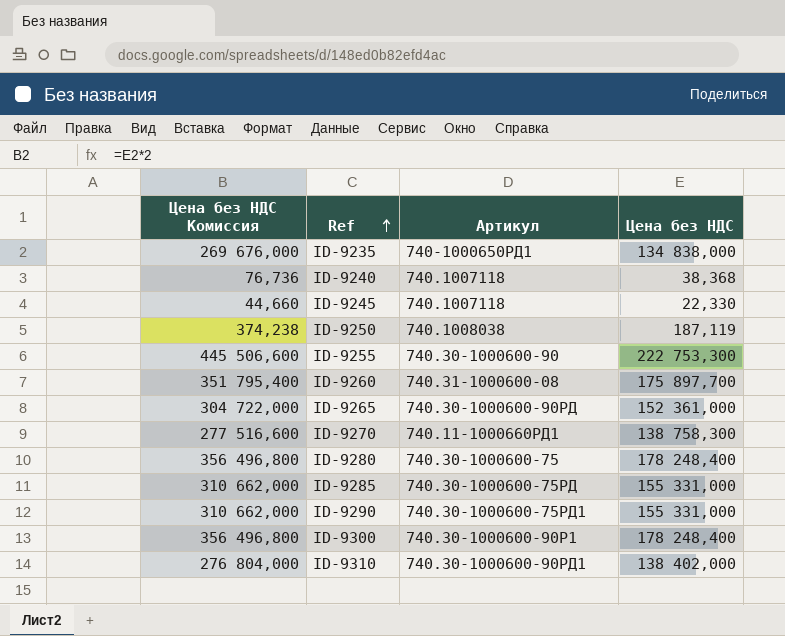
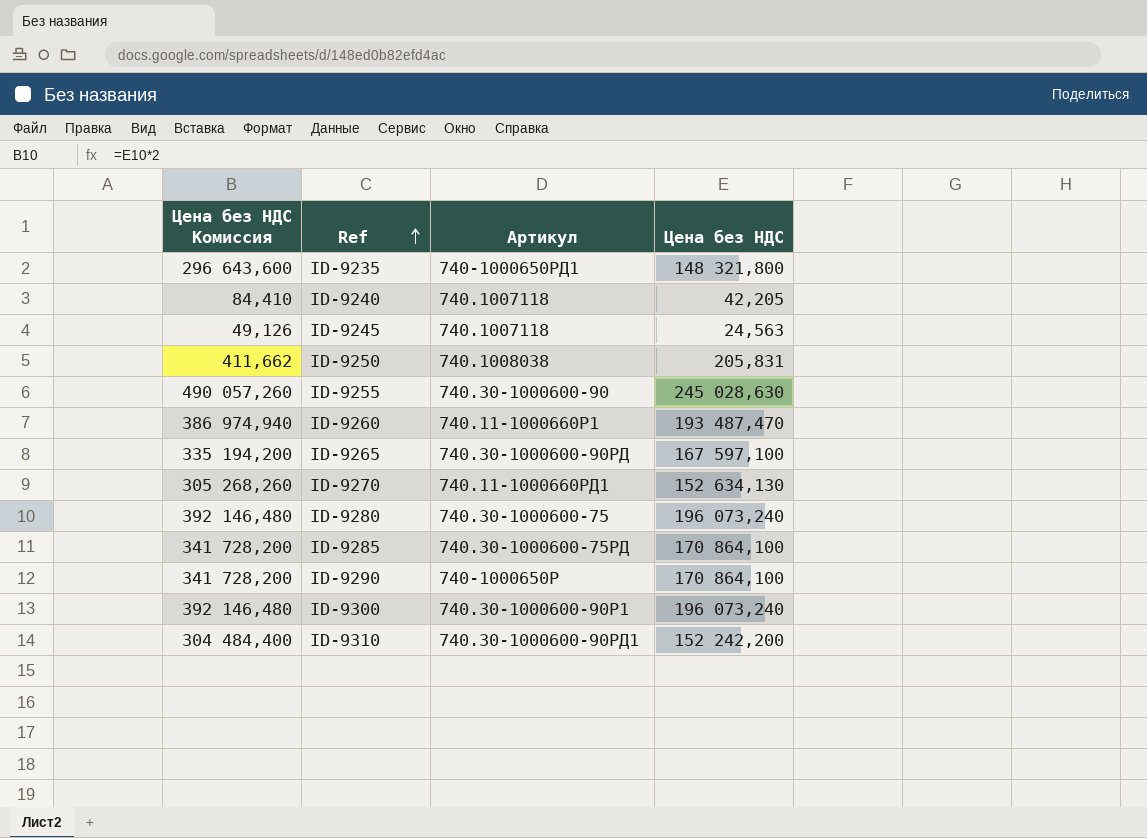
ID-9235 | Цена без НДС Комиссия: 269 676,000 -> 296 643,600
ID-9235 | Цена без НДС: 134 838,000 -> 148 321,800
ID-9240 | Цена без НДС Комиссия: 76,736 -> 84,410
ID-9240 | Цена без НДС: 38,368 -> 42,205
ID-9245 | Цена без НДС Комиссия: 44,660 -> 49,126
ID-9245 | Цена без НДС: 22,330 -> 24,563
ID-9250 | Цена без НДС Комиссия: 374,238 -> 411,662
ID-9250 | Цена без НДС: 187,119 -> 205,831
ID-9255 | Цена без НДС Комиссия: 445 506,600 -> 490 057,260
ID-9255 | Цена без НДС: 222 753,300 -> 245 028,630
ID-9260 | Цена без НДС Комиссия: 351 795,400 -> 386 974,940
ID-9260 | Артикул: 740.31-1000600-08 -> 740.11-1000660Р1
ID-9260 | Цена без НДС: 175 897,700 -> 193 487,470
ID-9265 | Цена без НДС Комиссия: 304 722,000 -> 335 194,200
ID-9265 | Цена без НДС: 152 361,000 -> 167 597,100
ID-9270 | Цена без НДС Комиссия: 277 516,600 -> 305 268,260
ID-9270 | Цена без НДС: 138 758,300 -> 152 634,130
ID-9280 | Цена без НДС Комиссия: 356 496,800 -> 392 146,480
ID-9280 | Цена без НДС: 178 248,400 -> 196 073,240
ID-9285 | Цена без НДС Комиссия: 310 662,000 -> 341 728,200
ID-9285 | Цена без НДС: 155 331,000 -> 170 864,100
ID-9290 | Цена без НДС Комиссия: 310 662,000 -> 341 728,200
ID-9290 | Артикул: 740.30-1000600-75РД1 -> 740-1000650Р
ID-9290 | Цена без НДС: 155 331,000 -> 170 864,100
ID-9300 | Цена без НДС Комиссия: 356 496,800 -> 392 146,480
ID-9300 | Цена без НДС: 178 248,400 -> 196 073,240
ID-9310 | Цена без НДС Комиссия: 276 804,000 -> 304 484,400
ID-9310 | Цена без НДС: 138 402,000 -> 152 242,200

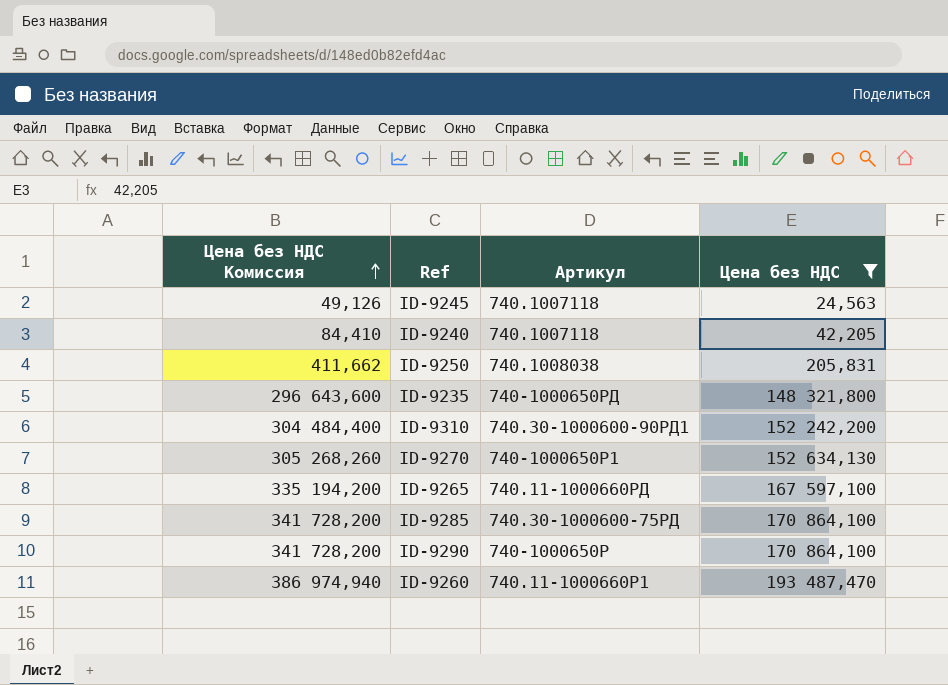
filter: none -> Цена без НДС <= 193 487,470
row order: Ref ascending -> Цена без НДС Комиссия ascending
ID-9235 | Артикул: 740-1000650РД1 -> 740-1000650РД
ID-9270 | Артикул: 740.11-1000660РД1 -> 740-1000650Р1
ID-9265 | Артикул: 740.30-1000600-90РД -> 740.11-1000660РД

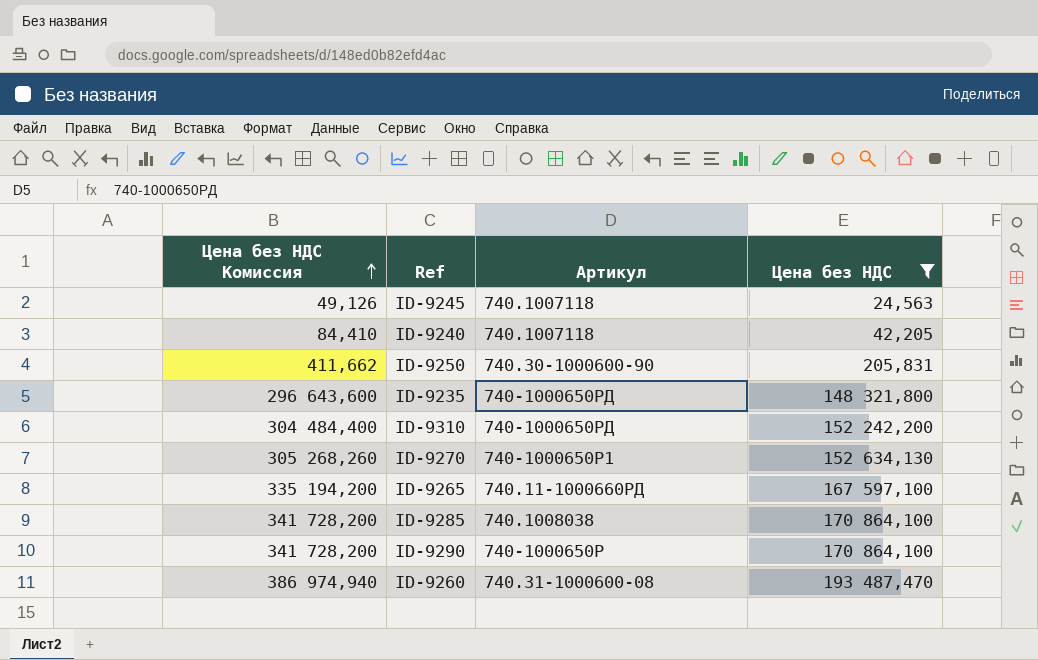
ID-9250 | Артикул: 740.1008038 -> 740.30-1000600-90
ID-9310 | Артикул: 740.30-1000600-90РД1 -> 740-1000650РД
ID-9285 | Артикул: 740.30-1000600-75РД -> 740.1008038
ID-9260 | Артикул: 740.11-1000660Р1 -> 740.31-1000600-08

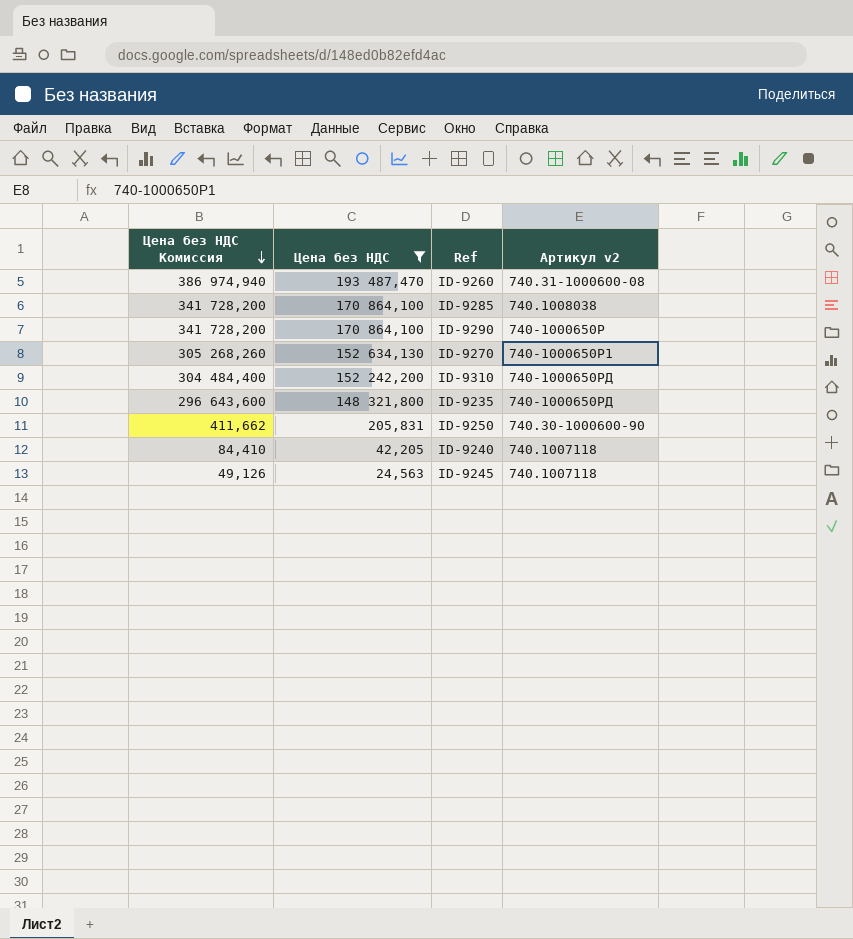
row order: Цена без НДС Комиссия ascending -> Цена без НДС Комиссия descending
column Цена без НДС | position: 4 -> 2
column name: Артикул -> Артикул v2
row ID-9265: 335 194,200 | 740.11-1000660РД | 167 597,100 -> none

